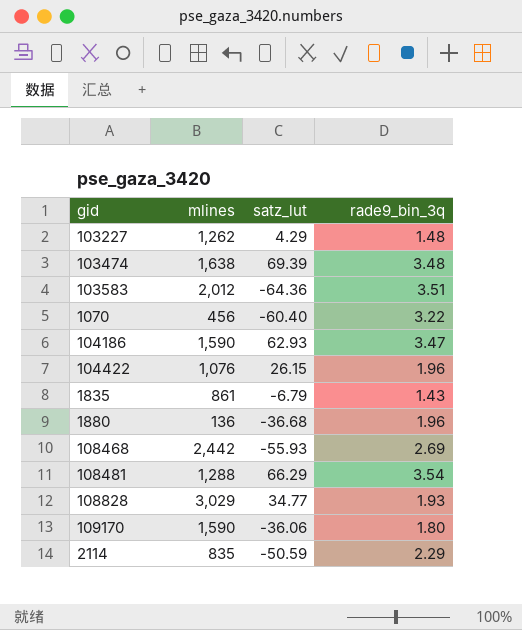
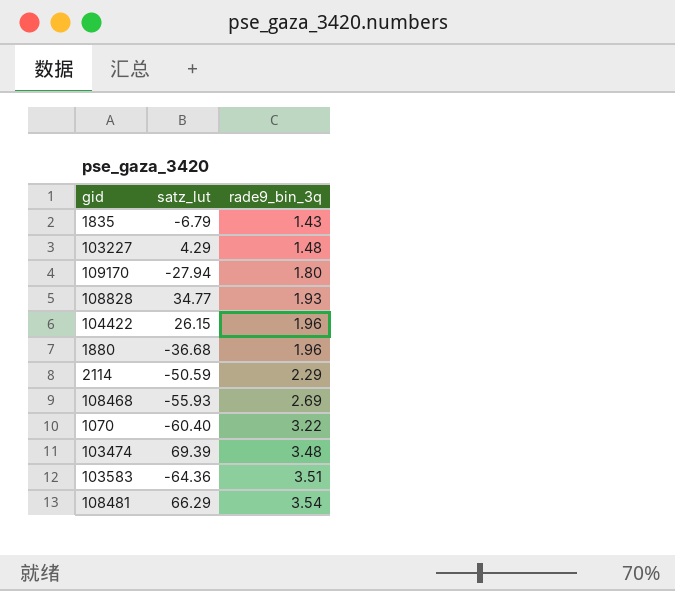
row order: none -> rade9_bin_3q ascending
column mlines | position: 2 -> none
row 104186: 1,590 | 62.93 | 3.47 -> none
109170 | satz_lut: -36.06 -> -27.94

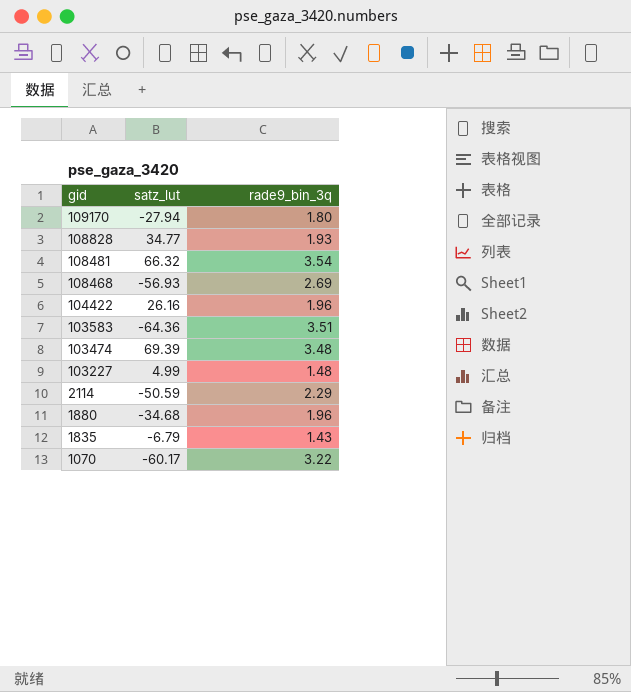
row order: rade9_bin_3q ascending -> gid descending
108481 | satz_lut: 66.29 -> 66.32
108468 | satz_lut: -55.93 -> -56.93
104422 | satz_lut: 26.15 -> 26.16
103227 | satz_lut: 4.29 -> 4.99
1880 | satz_lut: -36.68 -> -34.68
1070 | satz_lut: -60.40 -> -60.17

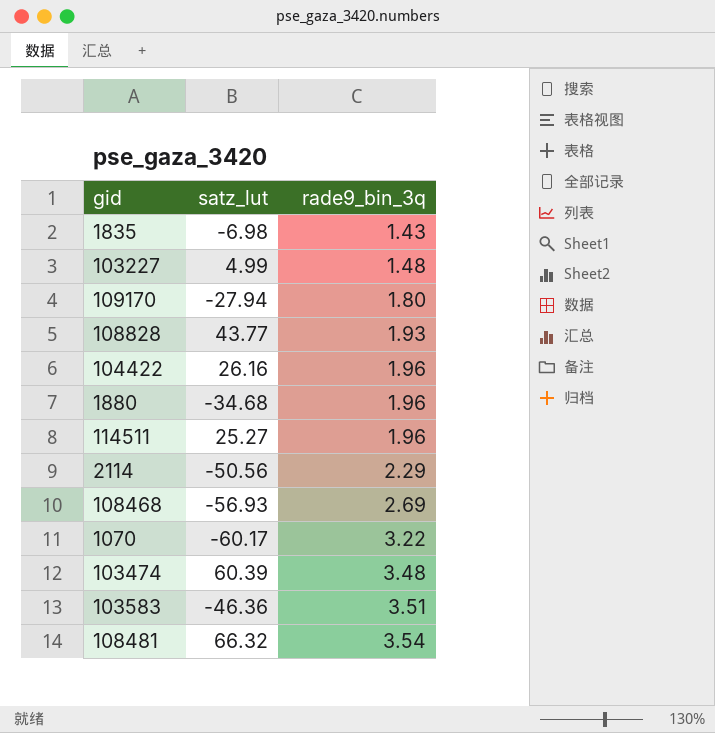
row order: gid descending -> rade9_bin_3q ascending
1835 | satz_lut: -6.79 -> -6.98
108828 | satz_lut: 34.77 -> 43.77
row 114511: none -> 25.27 | 1.96
2114 | satz_lut: -50.59 -> -50.56
103474 | satz_lut: 69.39 -> 60.39
103583 | satz_lut: -64.36 -> -46.36

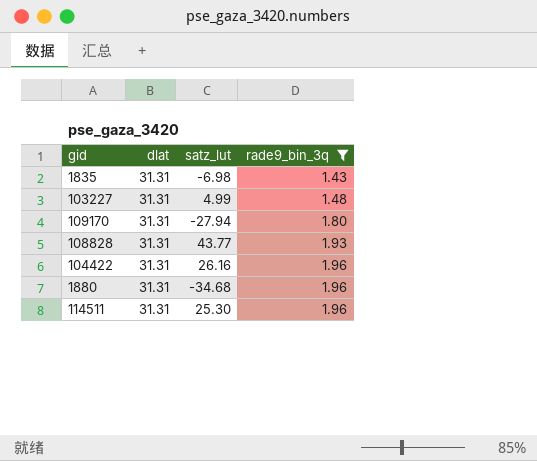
filter: none -> rade9_bin_3q <= 1.96
column dlat | position: none -> 2
114511 | satz_lut: 25.27 -> 25.30

